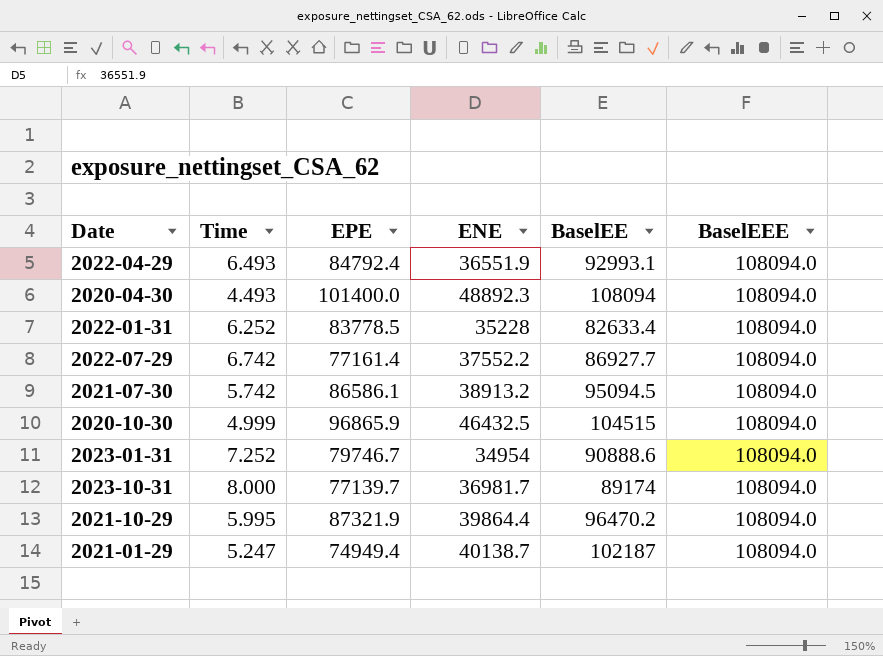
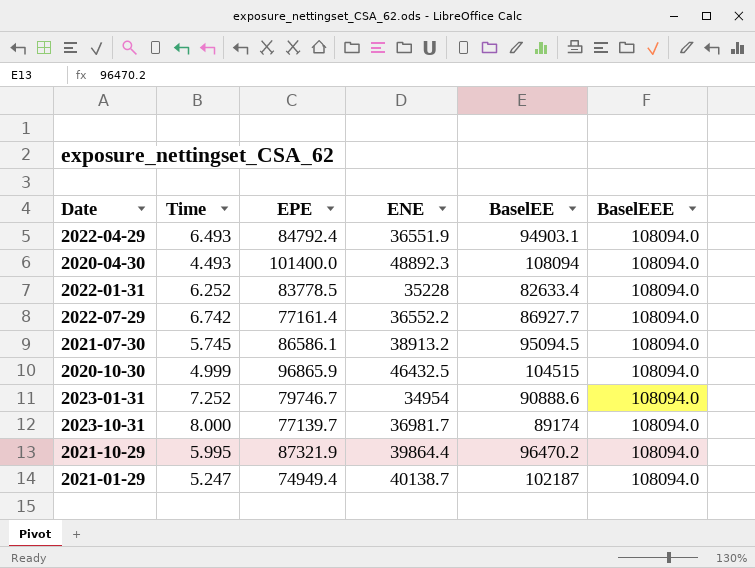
2022-04-29 | BaselEE: 92993.1 -> 94903.1
2022-07-29 | ENE: 37552.2 -> 36552.2
2021-07-30 | Time: 5.742 -> 5.745

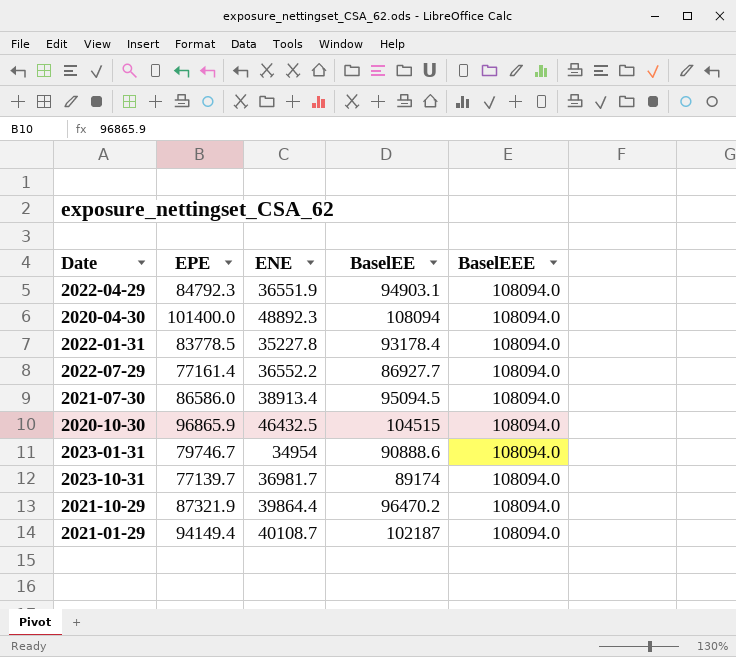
column Time | position: 2 -> none
2022-04-29 | EPE: 84792.4 -> 84792.3
2022-01-31 | ENE: 35228 -> 35227.8
2022-01-31 | BaselEE: 82633.4 -> 93178.4
2021-07-30 | EPE: 86586.1 -> 86586.0
2021-07-30 | ENE: 38913.2 -> 38913.4
2021-01-29 | EPE: 74949.4 -> 94149.4
2021-01-29 | ENE: 40138.7 -> 40108.7

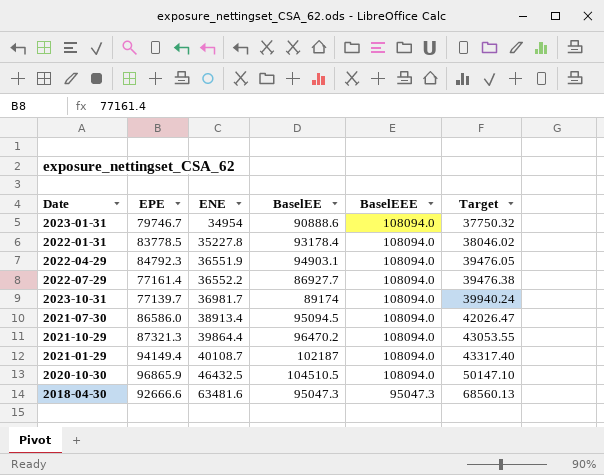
row order: none -> ENE ascending
column Target | formula: none -> [ENE] * 1.08
row 2020-04-30: 101400.0 | 48892.3 | 108094 | 108094.0 -> none
2021-10-29 | EPE: 87321.9 -> 87321.3
2020-10-30 | BaselEE: 104515 -> 104510.5
row 2018-04-30: none -> 92666.6 | 63481.6 | 95047.3 | 95047.3 | 68560.13

